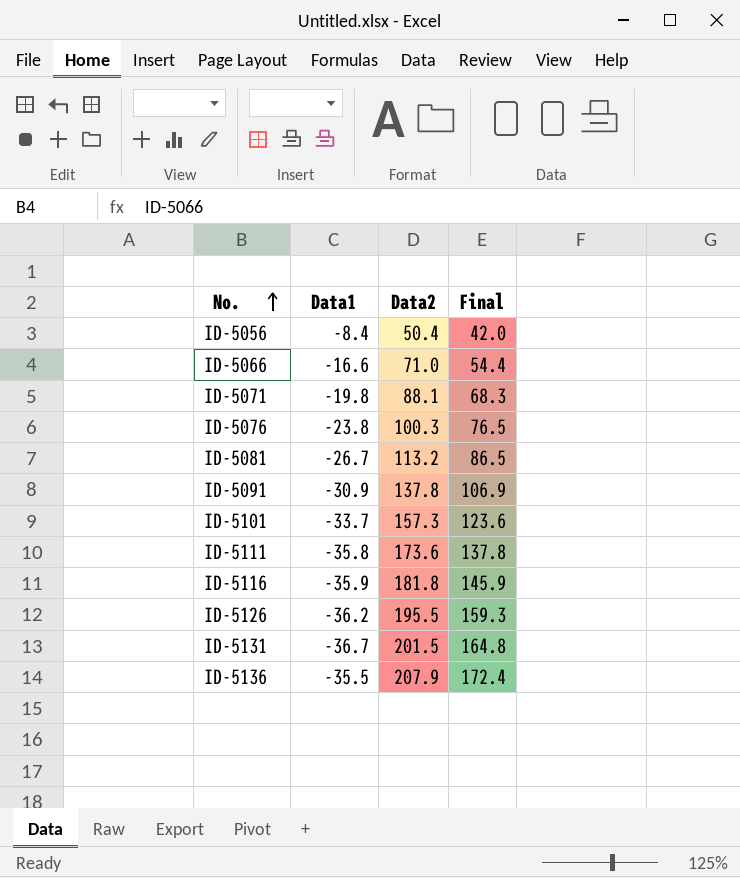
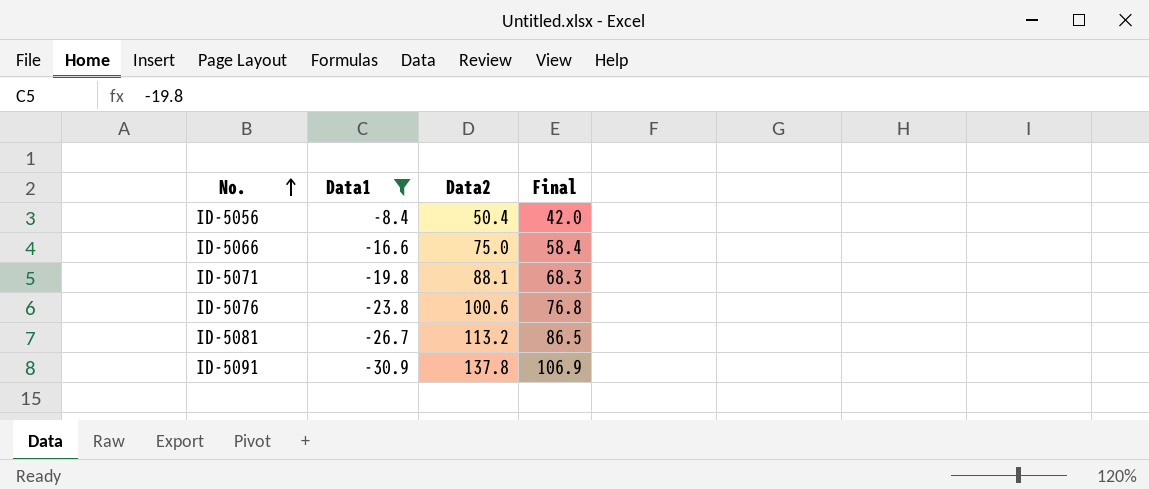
filter: none -> Data1 >= -30.9
ID-5066 | Data2: 71.0 -> 75.0
ID-5066 | Final: 54.4 -> 58.4
ID-5076 | Data2: 100.3 -> 100.6
ID-5076 | Final: 76.5 -> 76.8

